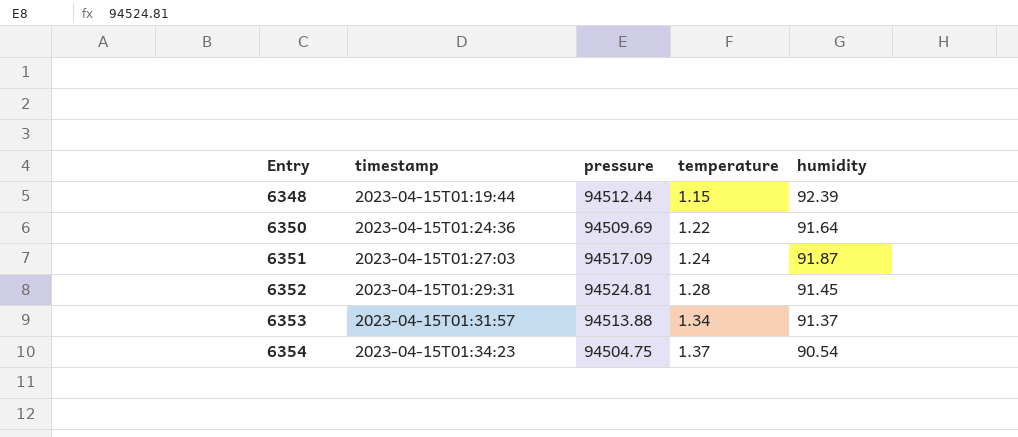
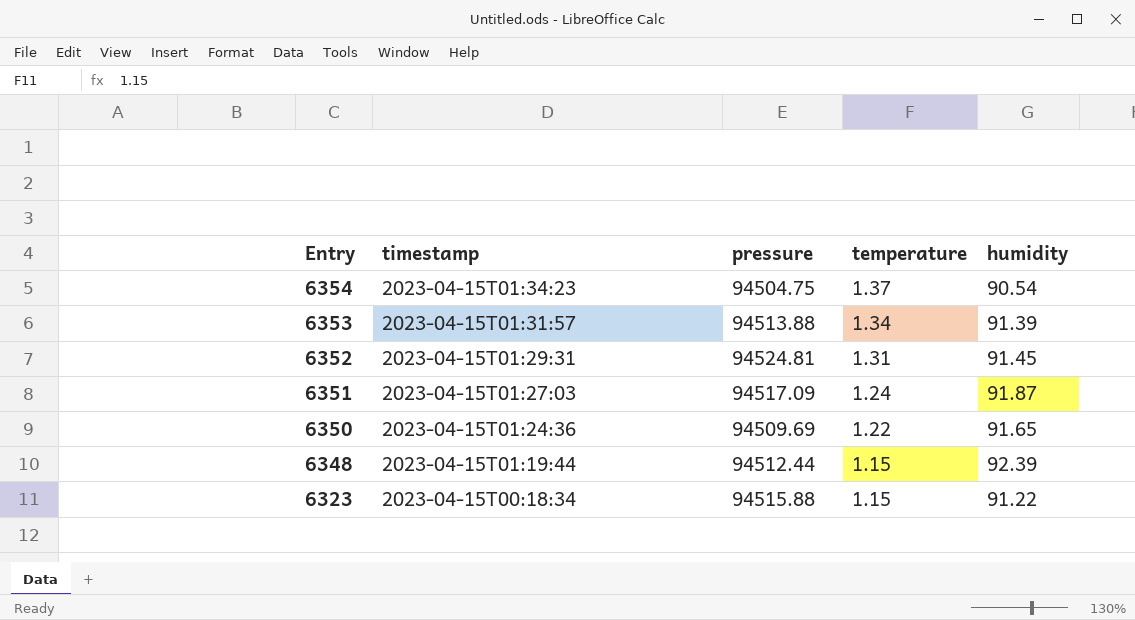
row order: Entry ascending -> Entry descending
6353 | humidity: 91.37 -> 91.39
6352 | temperature: 1.28 -> 1.31
6350 | humidity: 91.64 -> 91.65
row 6323: none -> 2023-04-15T00:18:34 | 94515.88 | 1.15 | 91.22

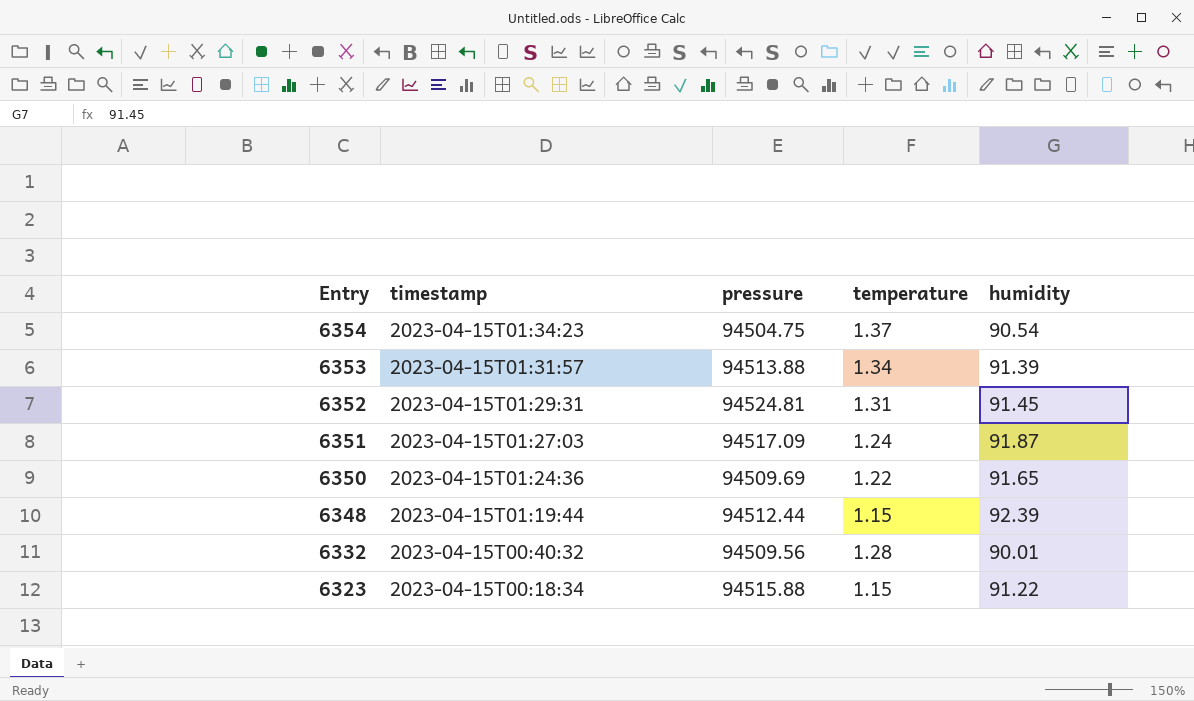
row 6332: none -> 2023-04-15T00:40:32 | 94509.56 | 1.28 | 90.01

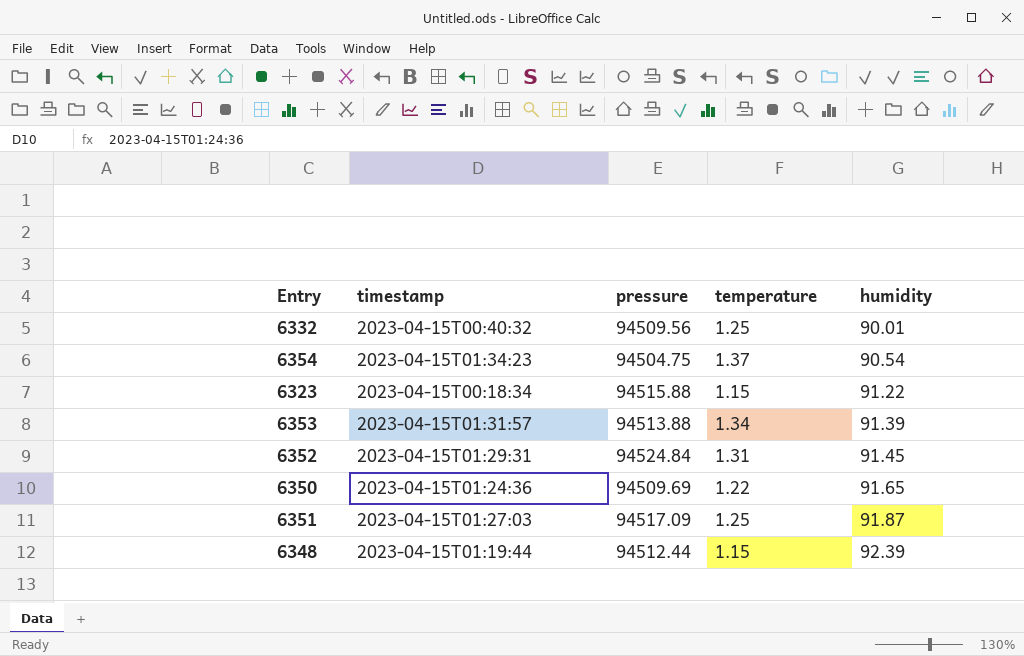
row order: Entry descending -> humidity ascending
6332 | temperature: 1.28 -> 1.25
6352 | pressure: 94524.81 -> 94524.84
6351 | temperature: 1.24 -> 1.25

